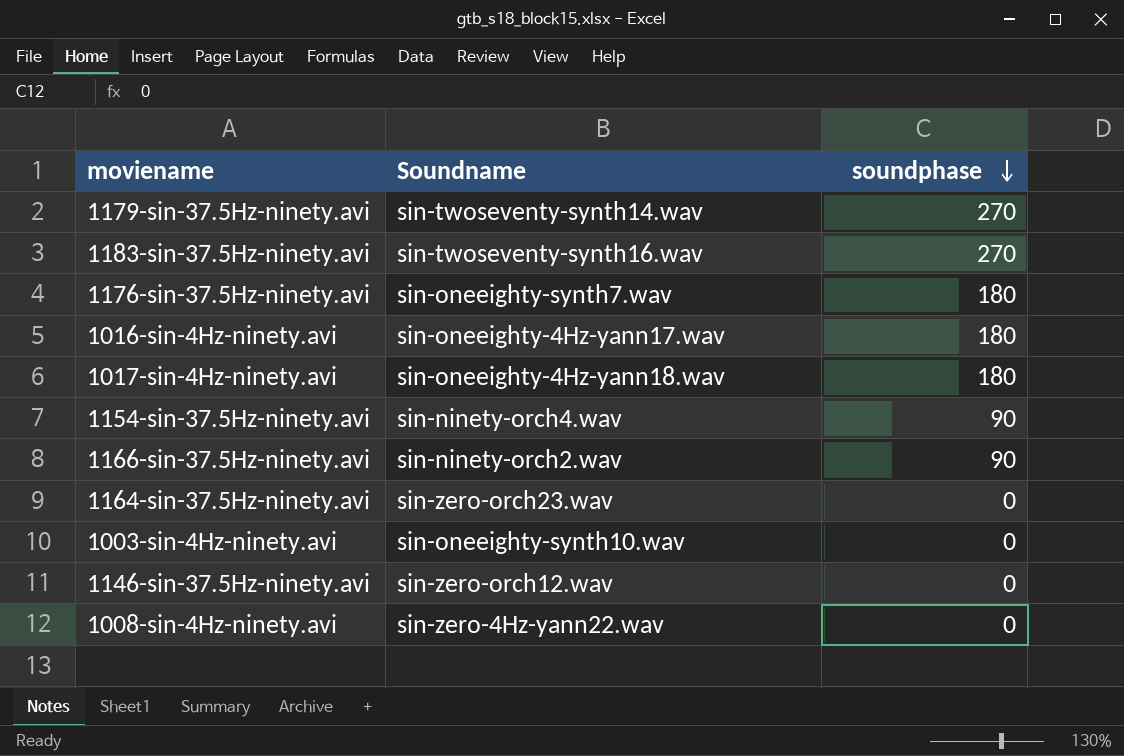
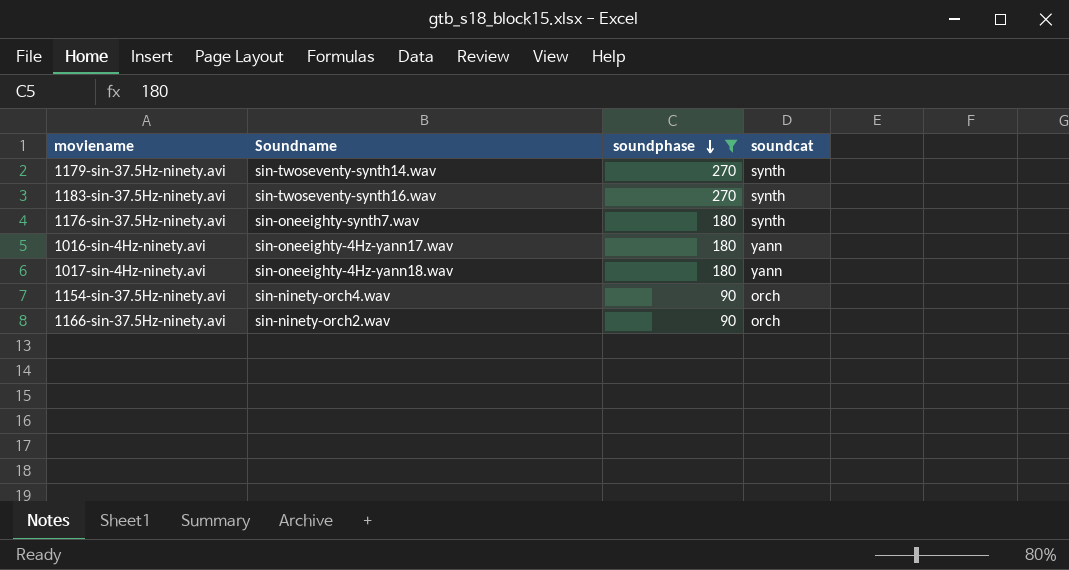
filter: none -> soundphase != 0
column soundcat | position: none -> 4

